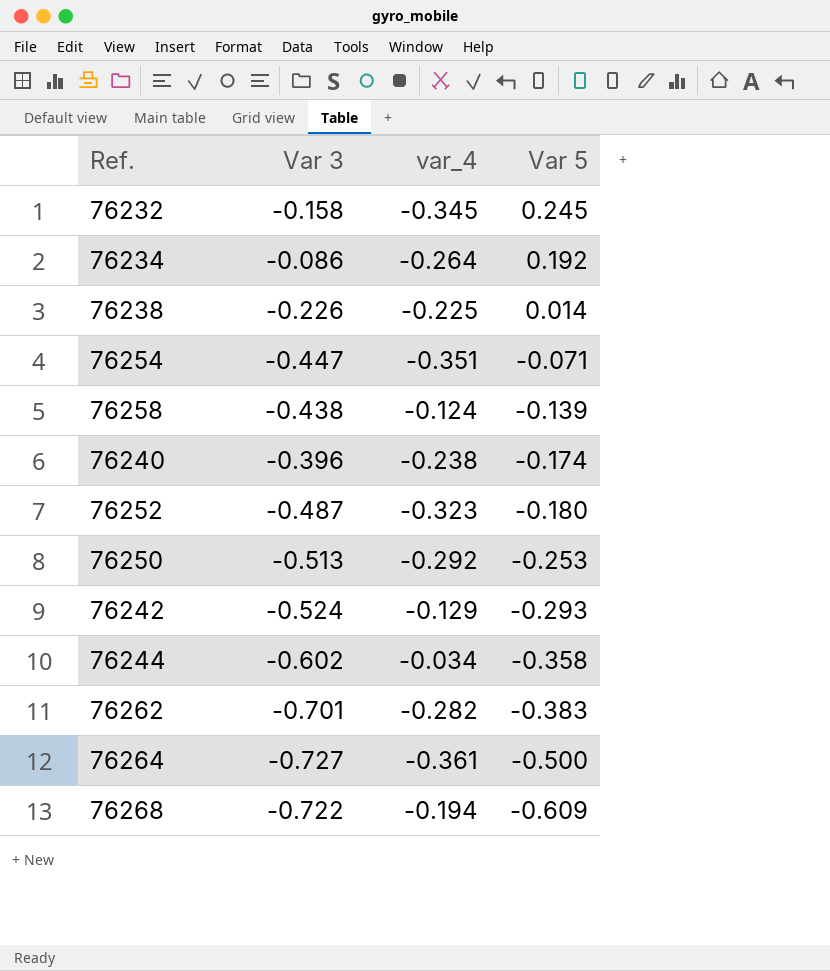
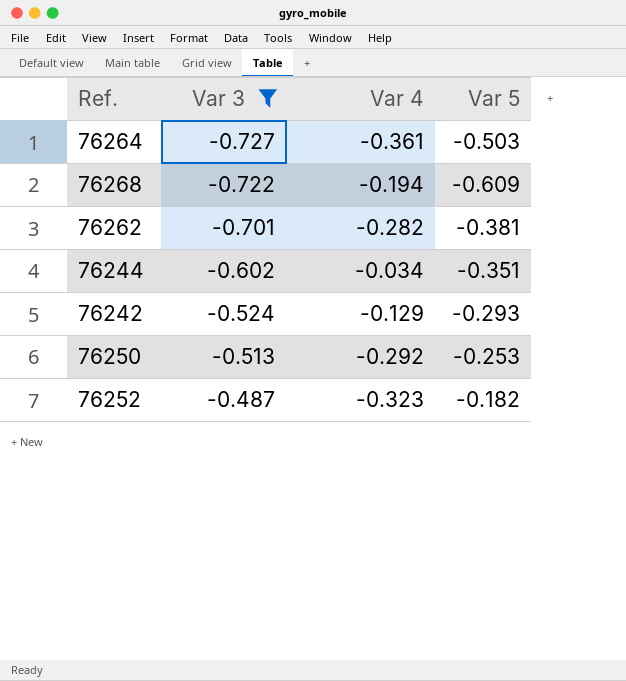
filter: none -> Var 3 <= -0.487
row order: Var 5 descending -> Var 3 ascending
column name: var_4 -> Var 4
76264 | Var 5: -0.500 -> -0.503
76262 | Var 5: -0.383 -> -0.381
76244 | Var 5: -0.358 -> -0.351
76252 | Var 5: -0.180 -> -0.182

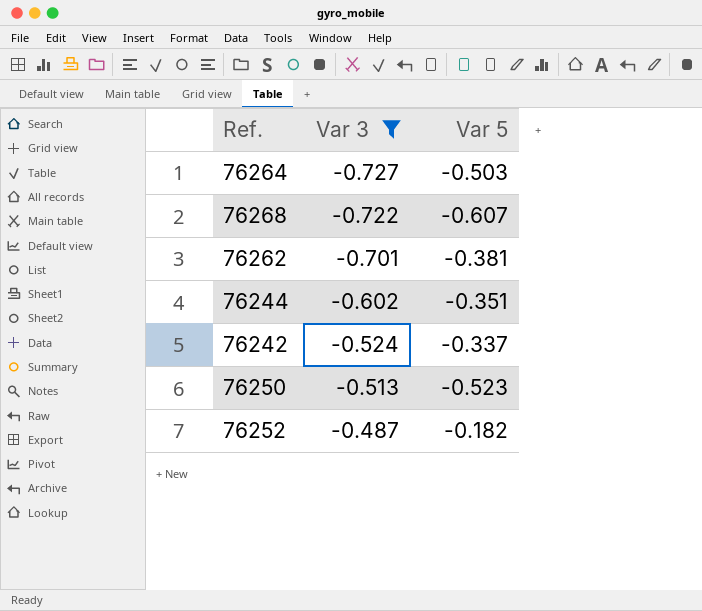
column Var 4 | position: 3 -> none
76268 | Var 5: -0.609 -> -0.607
76242 | Var 5: -0.293 -> -0.337
76250 | Var 5: -0.253 -> -0.523

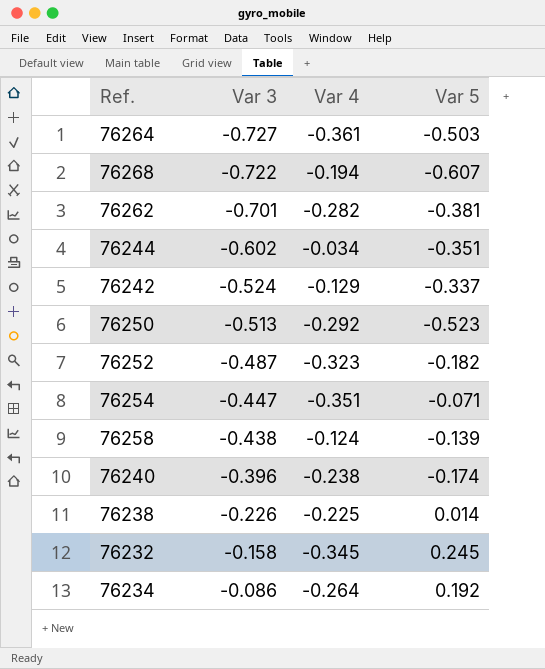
filter: Var 3 <= -0.487 -> none
column Var 4 | position: none -> 3

